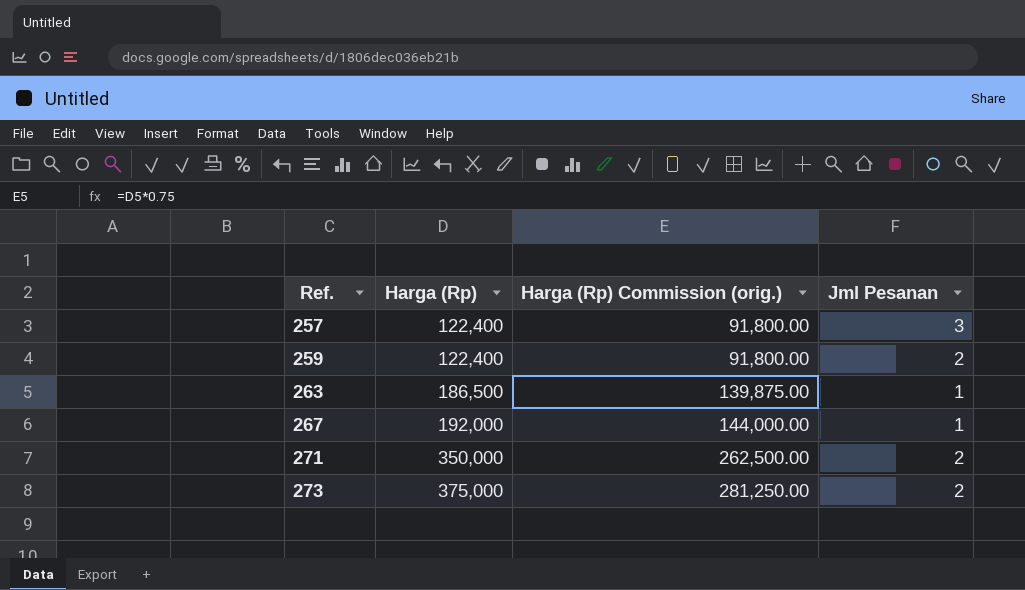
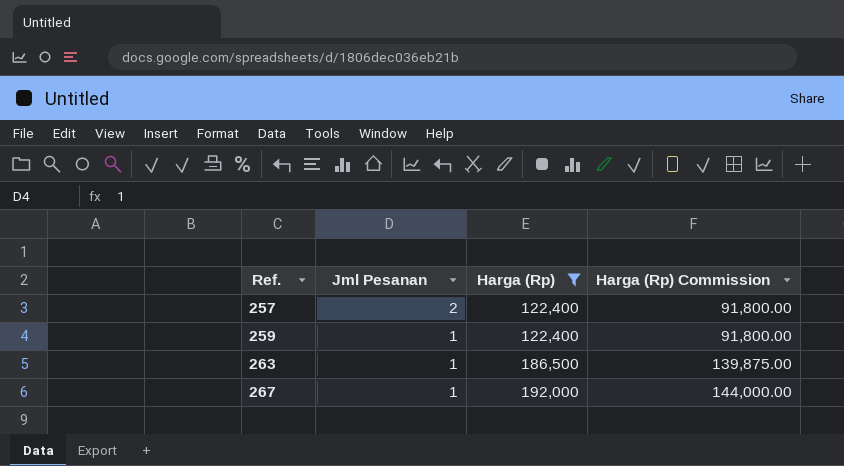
filter: none -> Harga (Rp) <= 192,000
column Jml Pesanan | position: 4 -> 2
column name: Harga (Rp) Commission (orig.) -> Harga (Rp) Commission
257 | Jml Pesanan: 3 -> 2
259 | Jml Pesanan: 2 -> 1

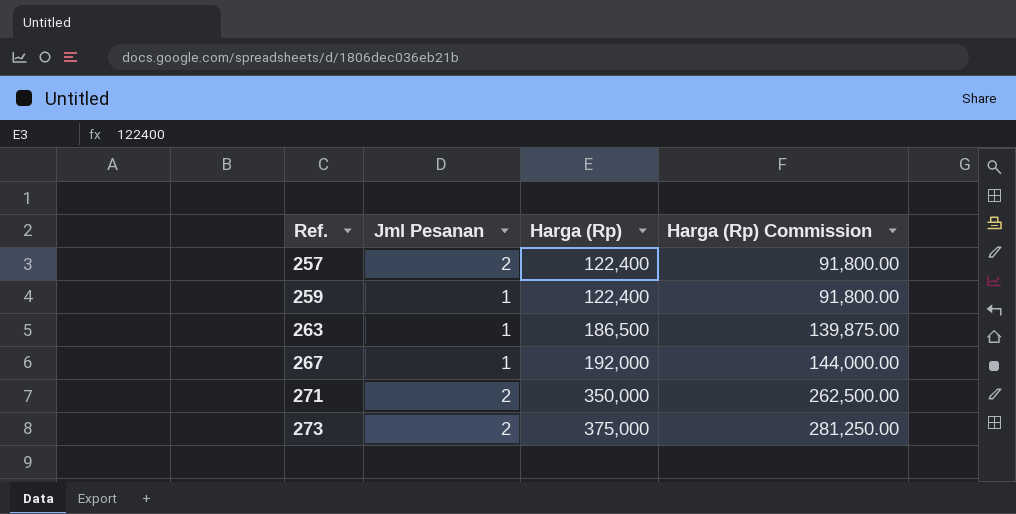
filter: Harga (Rp) <= 192,000 -> none

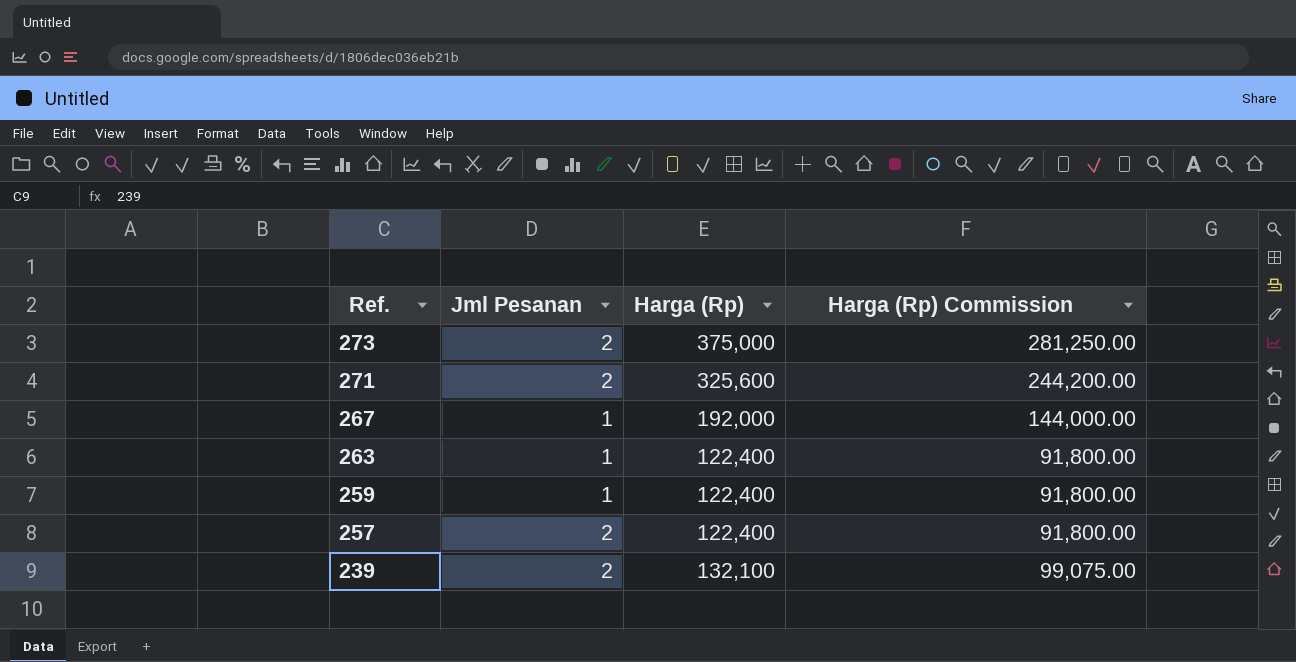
row order: Ref. ascending -> Ref. descending
271 | Harga (Rp): 350,000 -> 325,600
271 | Harga (Rp) Commission: 262,500.00 -> 244,200.00
263 | Harga (Rp): 186,500 -> 122,400
263 | Harga (Rp) Commission: 139,875.00 -> 91,800.00
row 239: none -> 2 | 132,100 | 99,075.00

